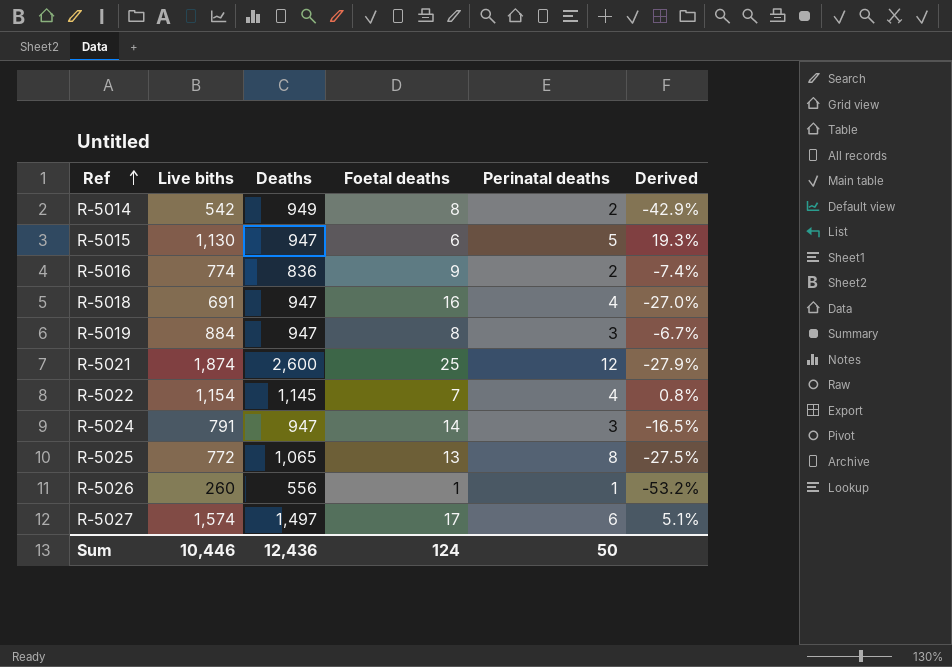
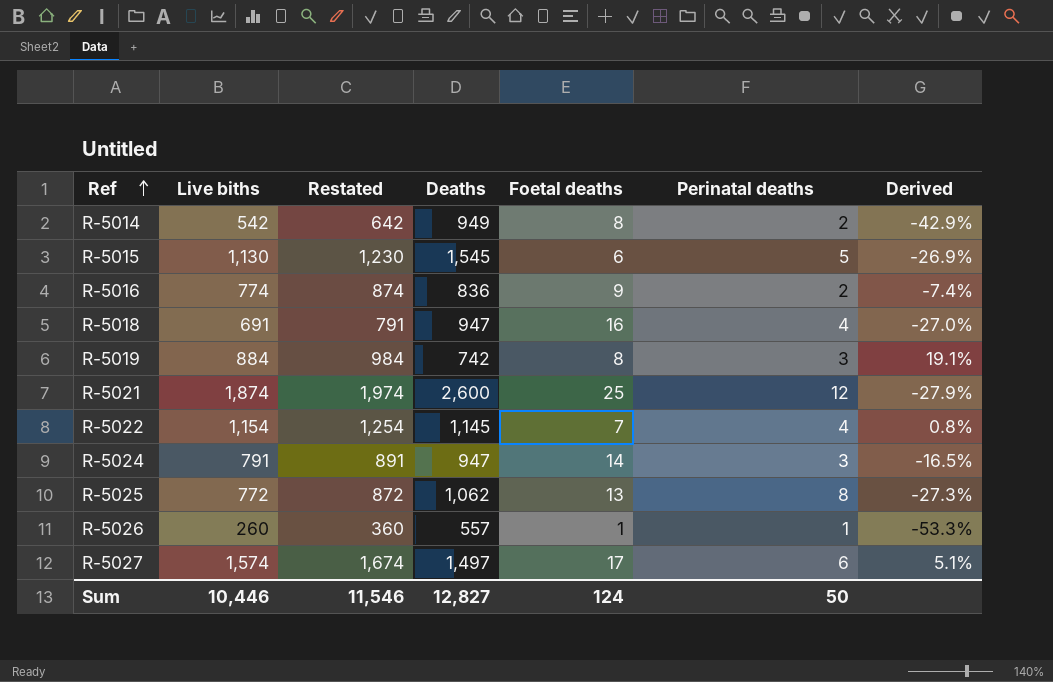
column Restated | formula: none -> [Live biths] + 100
R-5015 | Deaths: 947 -> 1,545
R-5015 | Derived: 19.3% -> -26.9%
R-5019 | Deaths: 947 -> 742
R-5019 | Derived: -6.7% -> 19.1%
R-5025 | Deaths: 1,065 -> 1,062
R-5025 | Derived: -27.5% -> -27.3%
R-5026 | Deaths: 556 -> 557
R-5026 | Derived: -53.2% -> -53.3%
Sum | Deaths: 12,436 -> 12,827

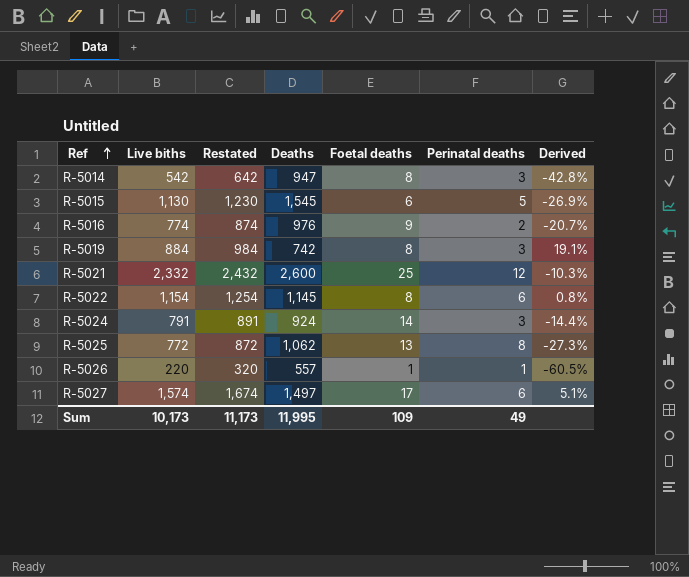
row R-5018: 691 | 791 | 947 | 16 | 4 | -27.0% -> none
R-5014 | Deaths: 949 -> 947
R-5014 | Perinatal deaths: 2 -> 3
R-5014 | Derived: -42.9% -> -42.8%
R-5016 | Deaths: 836 -> 976
R-5016 | Derived: -7.4% -> -20.7%
R-5021 | Live biths: 1,874 -> 2,332
R-5021 | Restated: 1,974 -> 2,432
R-5021 | Derived: -27.9% -> -10.3%
R-5022 | Foetal deaths: 7 -> 8
R-5022 | Perinatal deaths: 4 -> 6
R-5024 | Deaths: 947 -> 924
R-5024 | Derived: -16.5% -> -14.4%
R-5026 | Live biths: 260 -> 220
R-5026 | Restated: 360 -> 320
R-5026 | Derived: -53.3% -> -60.5%
Sum | Live biths: 10,446 -> 10,173
Sum | Restated: 11,546 -> 11,173
Sum | Deaths: 12,827 -> 11,995
Sum | Foetal deaths: 124 -> 109
Sum | Perinatal deaths: 50 -> 49

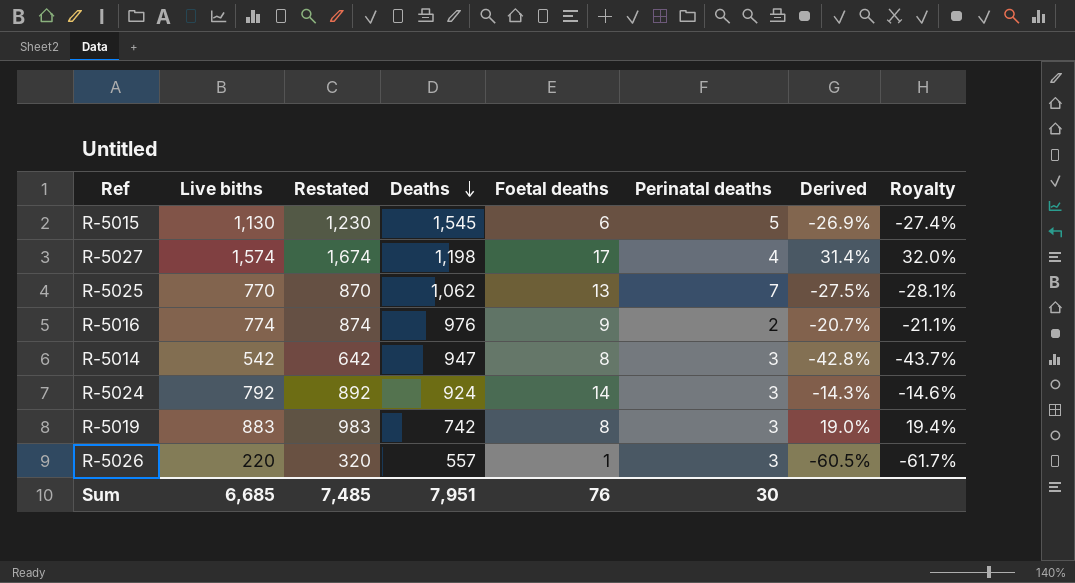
row order: Ref ascending -> Deaths descending
column Royalty | formula: none -> [Derived] * 1.02
row R-5021: 2,332 | 2,432 | 2,600 | 25 | 12 | -10.3% -> none
row R-5022: 1,154 | 1,254 | 1,145 | 8 | 6 | 0.8% -> none
R-5027 | Deaths: 1,497 -> 1,198
R-5027 | Perinatal deaths: 6 -> 4
R-5027 | Derived: 5.1% -> 31.4%
R-5025 | Live biths: 772 -> 770
R-5025 | Restated: 872 -> 870
R-5025 | Perinatal deaths: 8 -> 7
R-5025 | Derived: -27.3% -> -27.5%
R-5024 | Live biths: 791 -> 792
R-5024 | Restated: 891 -> 892
R-5024 | Derived: -14.4% -> -14.3%
R-5019 | Live biths: 884 -> 883
R-5019 | Restated: 984 -> 983
R-5019 | Derived: 19.1% -> 19.0%
R-5026 | Perinatal deaths: 1 -> 3
Sum | Live biths: 10,173 -> 6,685
Sum | Restated: 11,173 -> 7,485
Sum | Deaths: 11,995 -> 7,951
Sum | Foetal deaths: 109 -> 76
Sum | Perinatal deaths: 49 -> 30

